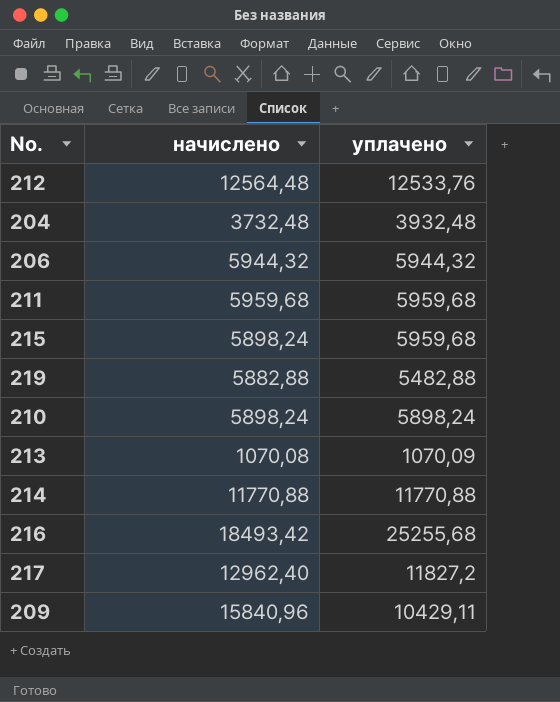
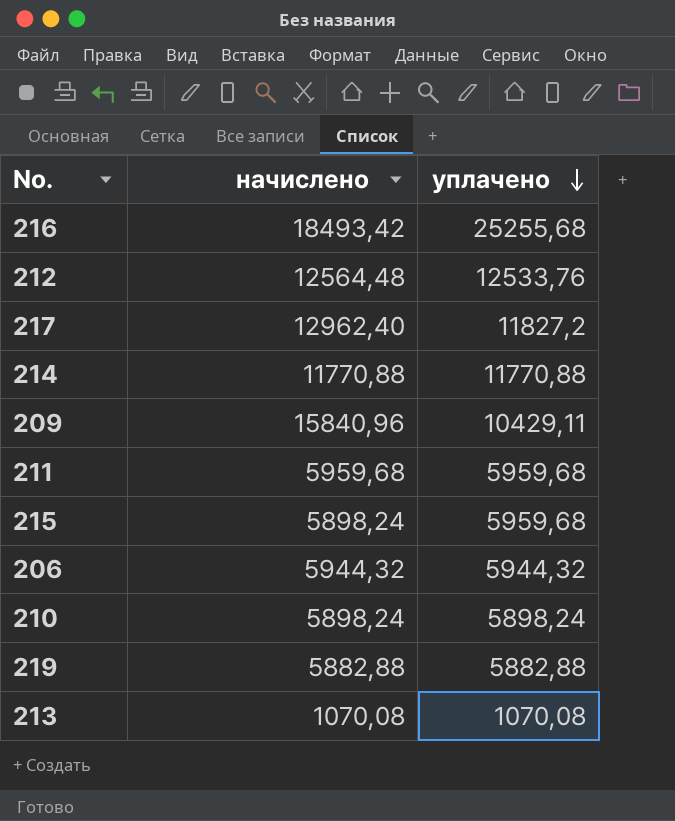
row order: none -> уплачено descending
row 204: 3732,48 | 3932,48 -> none
219 | уплачено: 5482,88 -> 5882,88
213 | уплачено: 1070,09 -> 1070,08

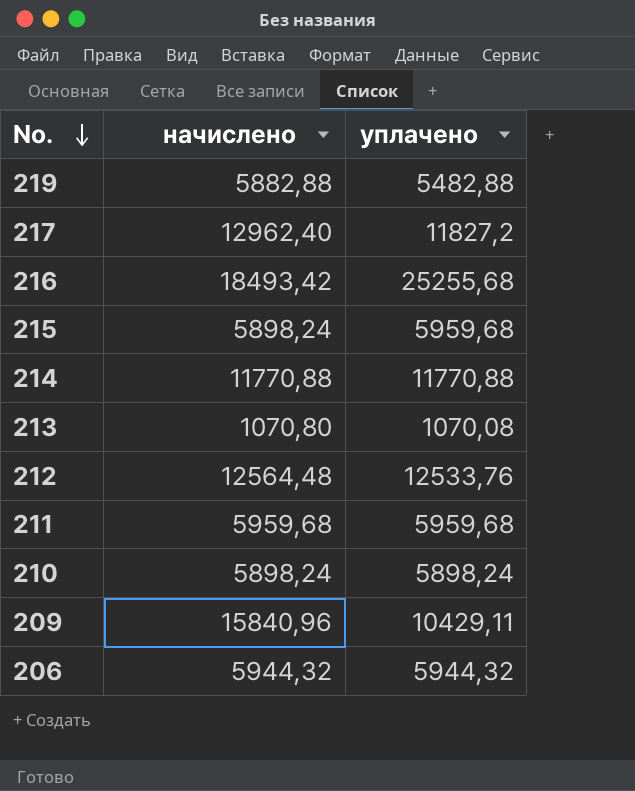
row order: уплачено descending -> No. descending
219 | уплачено: 5882,88 -> 5482,88
213 | начислено: 1070,08 -> 1070,80

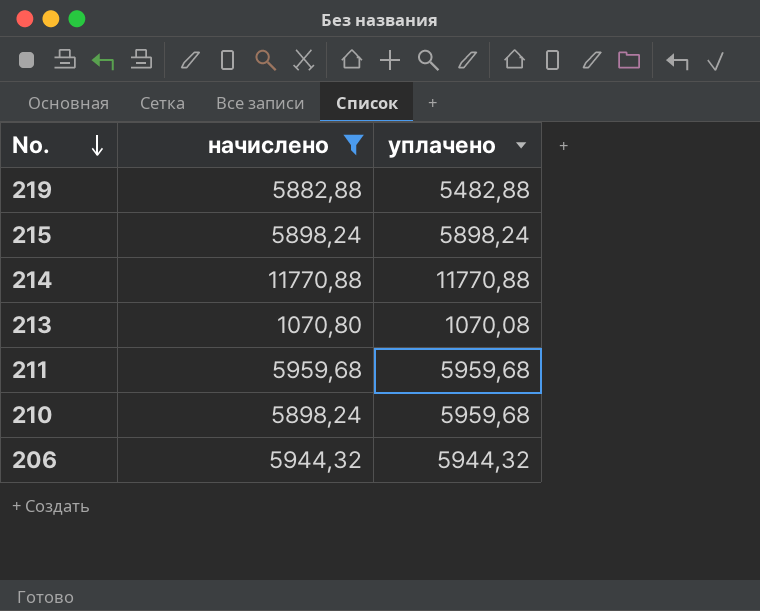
filter: none -> начислено <= 11770,88
215 | уплачено: 5959,68 -> 5898,24
210 | уплачено: 5898,24 -> 5959,68

